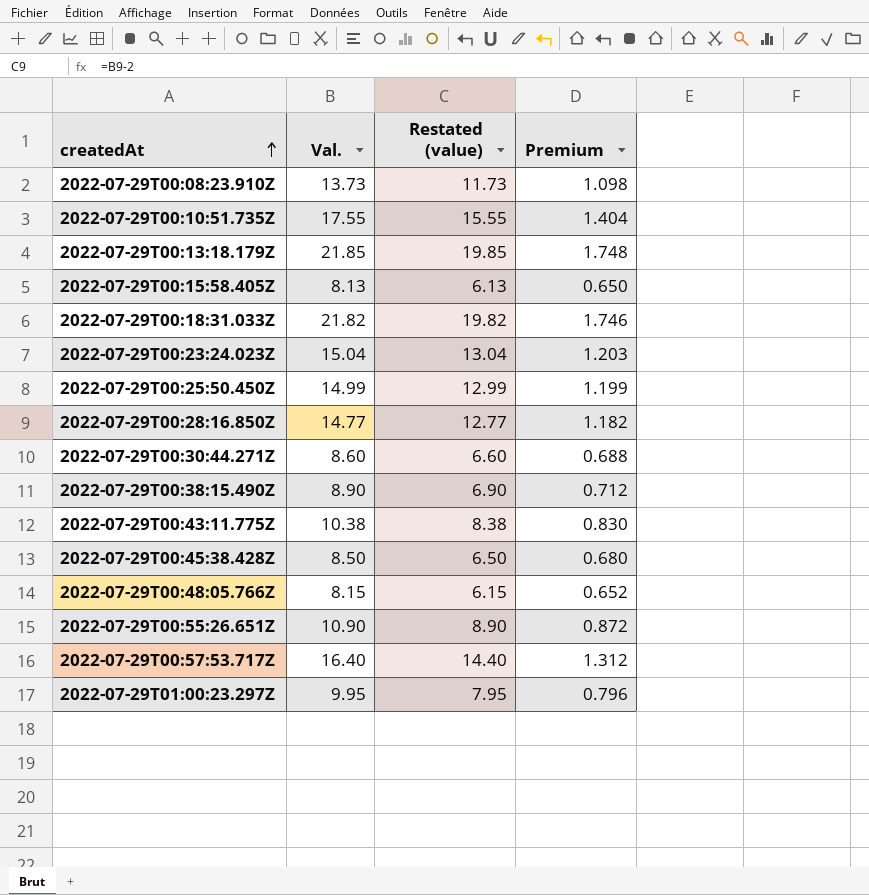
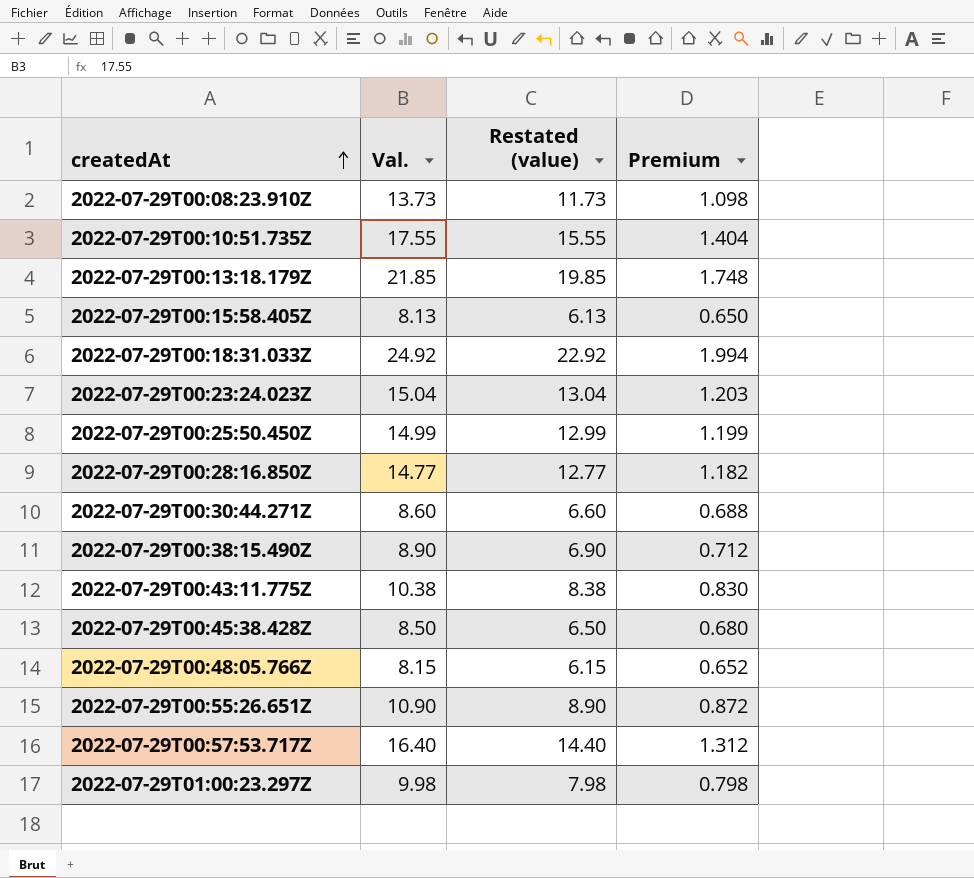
2022-07-29T00:18:31.033Z | Val.: 21.82 -> 24.92
2022-07-29T00:18:31.033Z | Restated (value): 19.82 -> 22.92
2022-07-29T00:18:31.033Z | Premium: 1.746 -> 1.994
2022-07-29T01:00:23.297Z | Val.: 9.95 -> 9.98
2022-07-29T01:00:23.297Z | Restated (value): 7.95 -> 7.98
2022-07-29T01:00:23.297Z | Premium: 0.796 -> 0.798

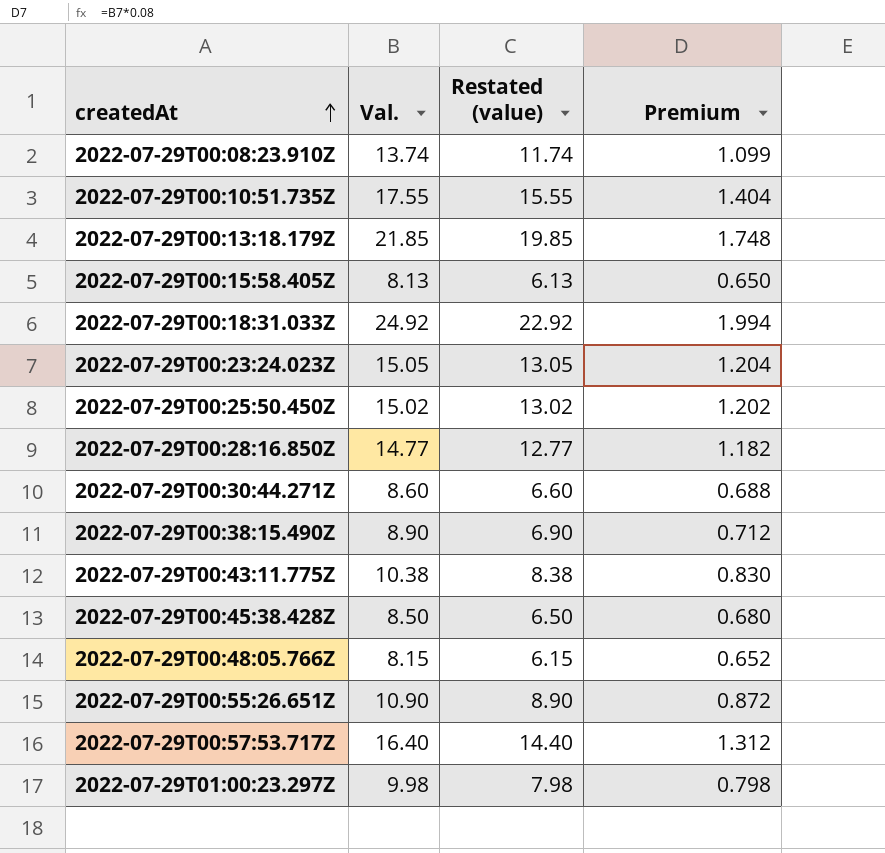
2022-07-29T00:08:23.910Z | Val.: 13.73 -> 13.74
2022-07-29T00:08:23.910Z | Restated (value): 11.73 -> 11.74
2022-07-29T00:08:23.910Z | Premium: 1.098 -> 1.099
2022-07-29T00:23:24.023Z | Val.: 15.04 -> 15.05
2022-07-29T00:23:24.023Z | Restated (value): 13.04 -> 13.05
2022-07-29T00:23:24.023Z | Premium: 1.203 -> 1.204
2022-07-29T00:25:50.450Z | Val.: 14.99 -> 15.02
2022-07-29T00:25:50.450Z | Restated (value): 12.99 -> 13.02
2022-07-29T00:25:50.450Z | Premium: 1.199 -> 1.202

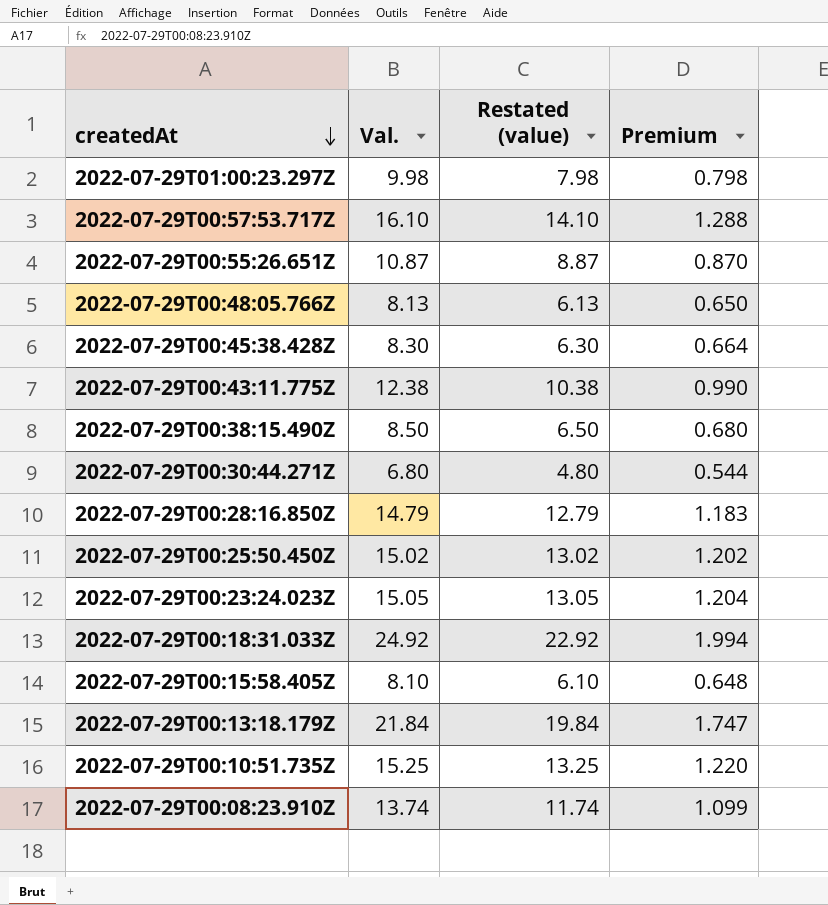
row order: createdAt ascending -> createdAt descending
2022-07-29T00:57:53.717Z | Val.: 16.40 -> 16.10
2022-07-29T00:57:53.717Z | Restated (value): 14.40 -> 14.10
2022-07-29T00:57:53.717Z | Premium: 1.312 -> 1.288
2022-07-29T00:55:26.651Z | Val.: 10.90 -> 10.87
2022-07-29T00:55:26.651Z | Restated (value): 8.90 -> 8.87
2022-07-29T00:55:26.651Z | Premium: 0.872 -> 0.870
2022-07-29T00:48:05.766Z | Val.: 8.15 -> 8.13
2022-07-29T00:48:05.766Z | Restated (value): 6.15 -> 6.13
2022-07-29T00:48:05.766Z | Premium: 0.652 -> 0.650
2022-07-29T00:45:38.428Z | Val.: 8.50 -> 8.30
2022-07-29T00:45:38.428Z | Restated (value): 6.50 -> 6.30
2022-07-29T00:45:38.428Z | Premium: 0.680 -> 0.664
2022-07-29T00:43:11.775Z | Val.: 10.38 -> 12.38
2022-07-29T00:43:11.775Z | Restated (value): 8.38 -> 10.38
2022-07-29T00:43:11.775Z | Premium: 0.830 -> 0.990
2022-07-29T00:38:15.490Z | Val.: 8.90 -> 8.50
2022-07-29T00:38:15.490Z | Restated (value): 6.90 -> 6.50
2022-07-29T00:38:15.490Z | Premium: 0.712 -> 0.680
2022-07-29T00:30:44.271Z | Val.: 8.60 -> 6.80
2022-07-29T00:30:44.271Z | Restated (value): 6.60 -> 4.80
2022-07-29T00:30:44.271Z | Premium: 0.688 -> 0.544
2022-07-29T00:28:16.850Z | Val.: 14.77 -> 14.79
2022-07-29T00:28:16.850Z | Restated (value): 12.77 -> 12.79
2022-07-29T00:28:16.850Z | Premium: 1.182 -> 1.183
2022-07-29T00:15:58.405Z | Val.: 8.13 -> 8.10
2022-07-29T00:15:58.405Z | Restated (value): 6.13 -> 6.10
2022-07-29T00:15:58.405Z | Premium: 0.650 -> 0.648
2022-07-29T00:13:18.179Z | Val.: 21.85 -> 21.84
2022-07-29T00:13:18.179Z | Restated (value): 19.85 -> 19.84
2022-07-29T00:13:18.179Z | Premium: 1.748 -> 1.747
2022-07-29T00:10:51.735Z | Val.: 17.55 -> 15.25
2022-07-29T00:10:51.735Z | Restated (value): 15.55 -> 13.25
2022-07-29T00:10:51.735Z | Premium: 1.404 -> 1.220

